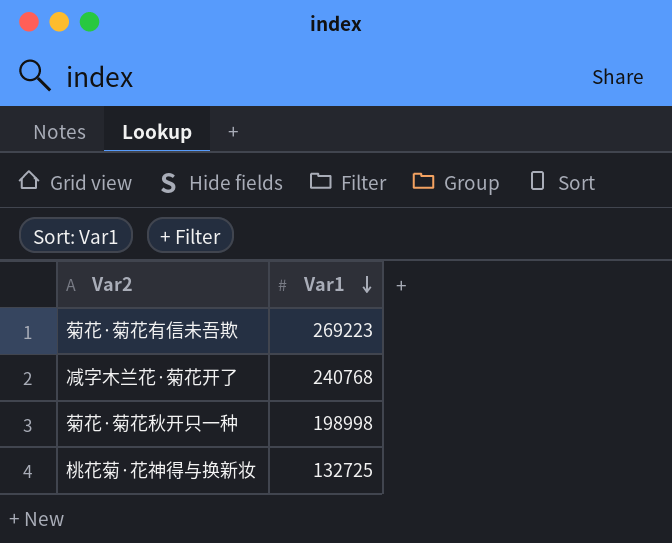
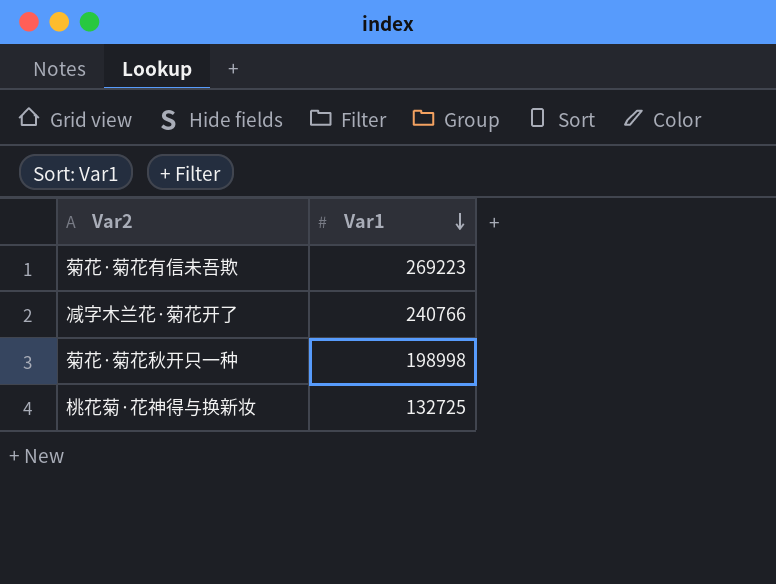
减字木兰花·菊花开了 | Var1: 240768 -> 240766

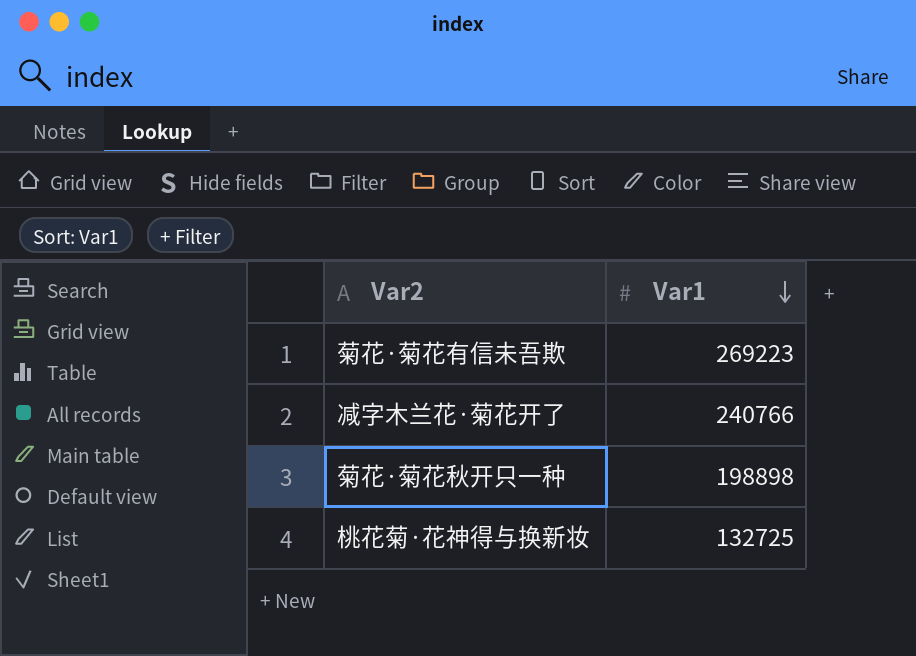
菊花·菊花秋开只一种 | Var1: 198998 -> 198898

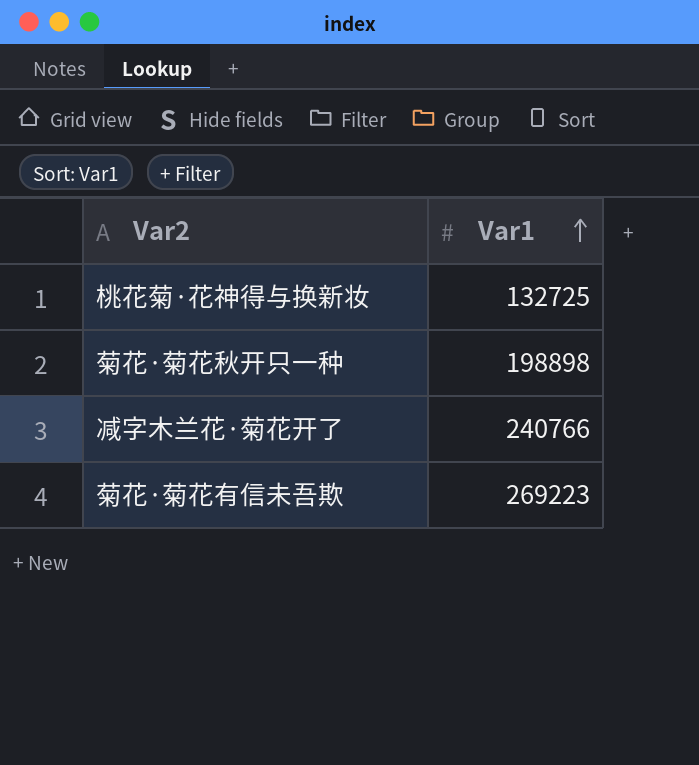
row order: Var1 descending -> Var1 ascending

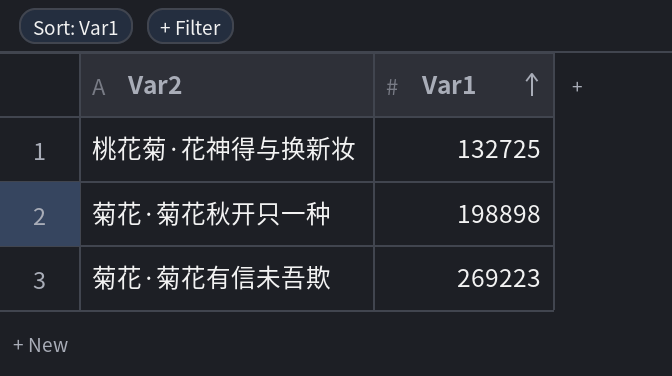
row 减字木兰花·菊花开了: 240766 -> none

